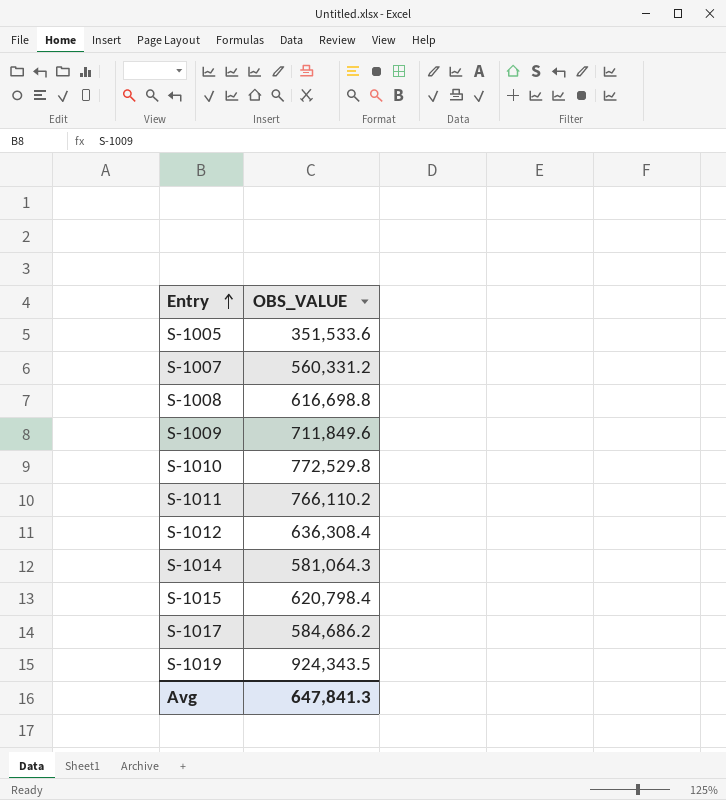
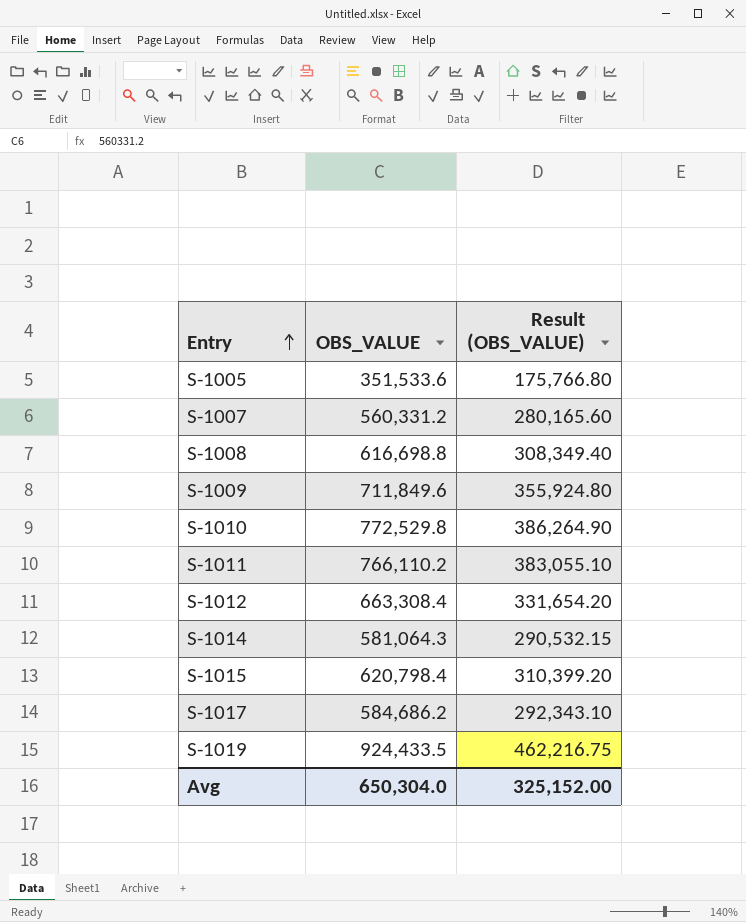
column Result (OBS_VALUE) | formula: none -> [OBS_VALUE] * 0.5
S-1012 | OBS_VALUE: 636,308.4 -> 663,308.4
S-1019 | OBS_VALUE: 924,343.5 -> 924,433.5
Avg | OBS_VALUE: 647,841.3 -> 650,304.0

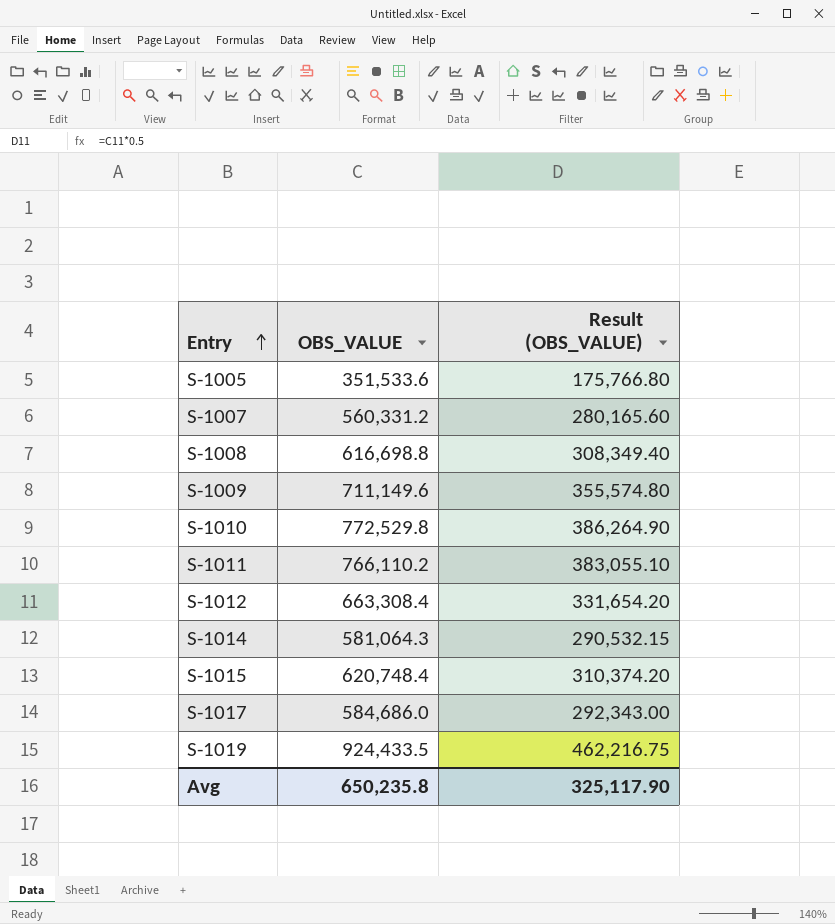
S-1009 | OBS_VALUE: 711,849.6 -> 711,149.6
S-1009 | Result (OBS_VALUE): 355,924.80 -> 355,574.80
S-1015 | OBS_VALUE: 620,798.4 -> 620,748.4
S-1015 | Result (OBS_VALUE): 310,399.20 -> 310,374.20
S-1017 | OBS_VALUE: 584,686.2 -> 584,686.0
S-1017 | Result (OBS_VALUE): 292,343.10 -> 292,343.00
Avg | OBS_VALUE: 650,304.0 -> 650,235.8
Avg | Result (OBS_VALUE): 325,152.00 -> 325,117.90

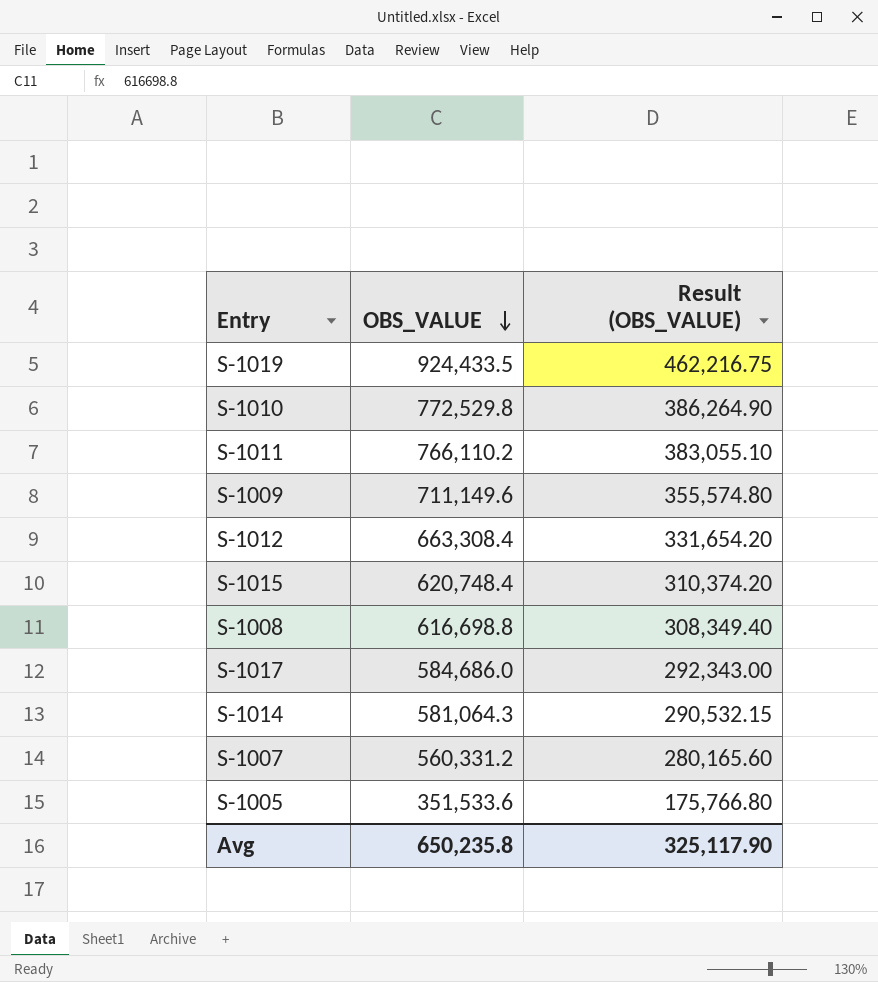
row order: Entry ascending -> OBS_VALUE descending

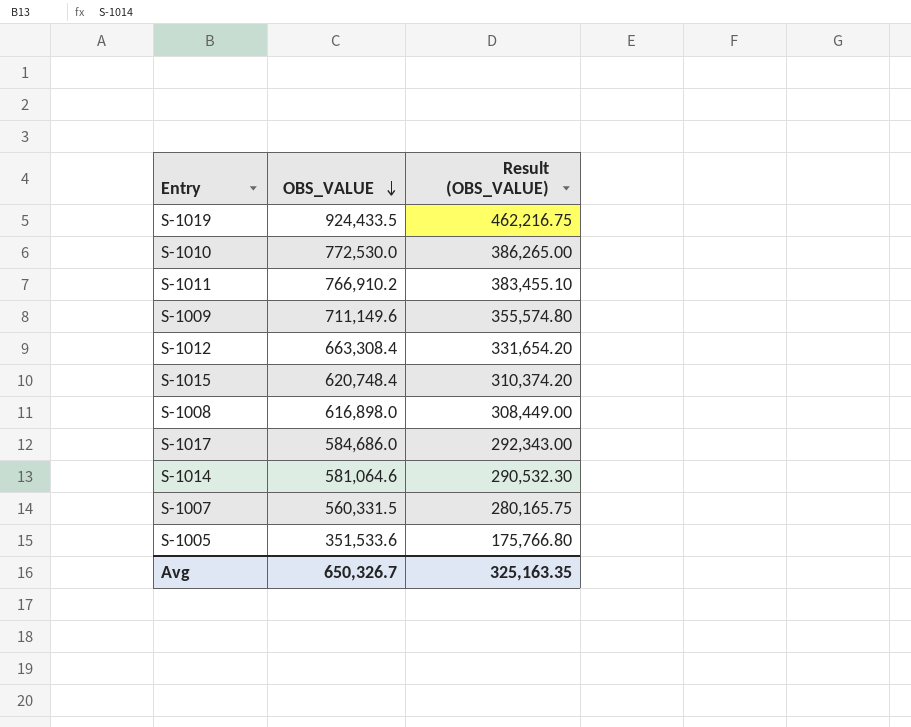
S-1010 | OBS_VALUE: 772,529.8 -> 772,530.0
S-1010 | Result (OBS_VALUE): 386,264.90 -> 386,265.00
S-1011 | OBS_VALUE: 766,110.2 -> 766,910.2
S-1011 | Result (OBS_VALUE): 383,055.10 -> 383,455.10
S-1008 | OBS_VALUE: 616,698.8 -> 616,898.0
S-1008 | Result (OBS_VALUE): 308,349.40 -> 308,449.00
S-1014 | OBS_VALUE: 581,064.3 -> 581,064.6
S-1014 | Result (OBS_VALUE): 290,532.15 -> 290,532.30
S-1007 | OBS_VALUE: 560,331.2 -> 560,331.5
S-1007 | Result (OBS_VALUE): 280,165.60 -> 280,165.75
Avg | OBS_VALUE: 650,235.8 -> 650,326.7
Avg | Result (OBS_VALUE): 325,117.90 -> 325,163.35

